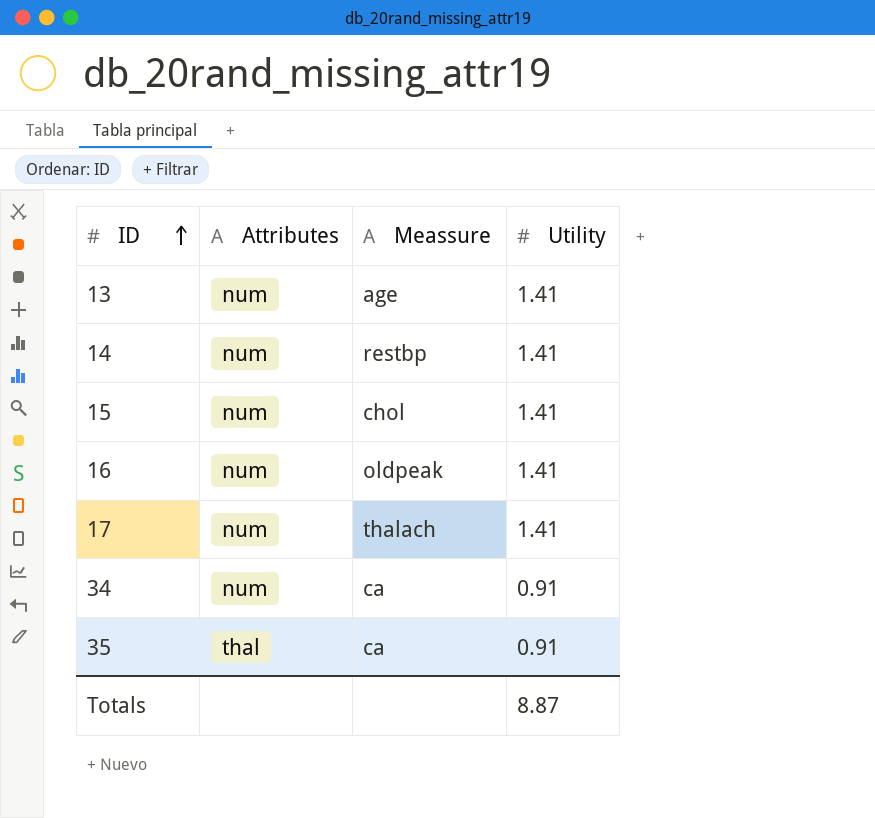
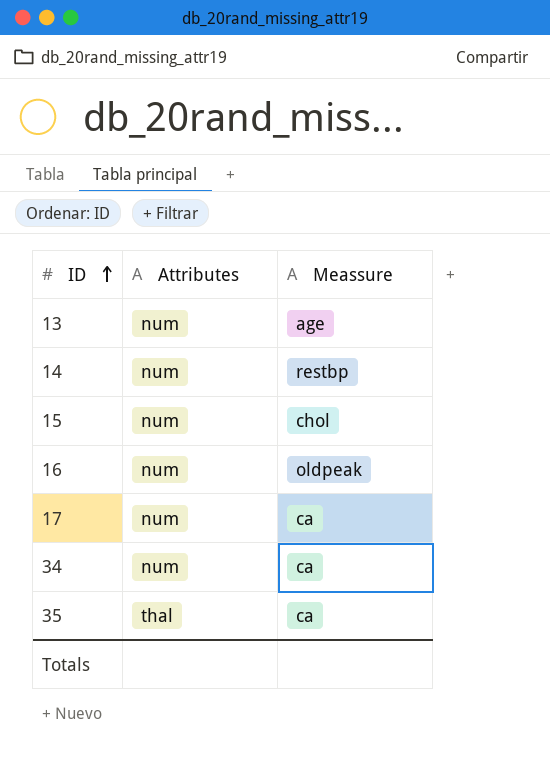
column Utility | position: 4 -> none
17 | Meassure: thalach -> ca

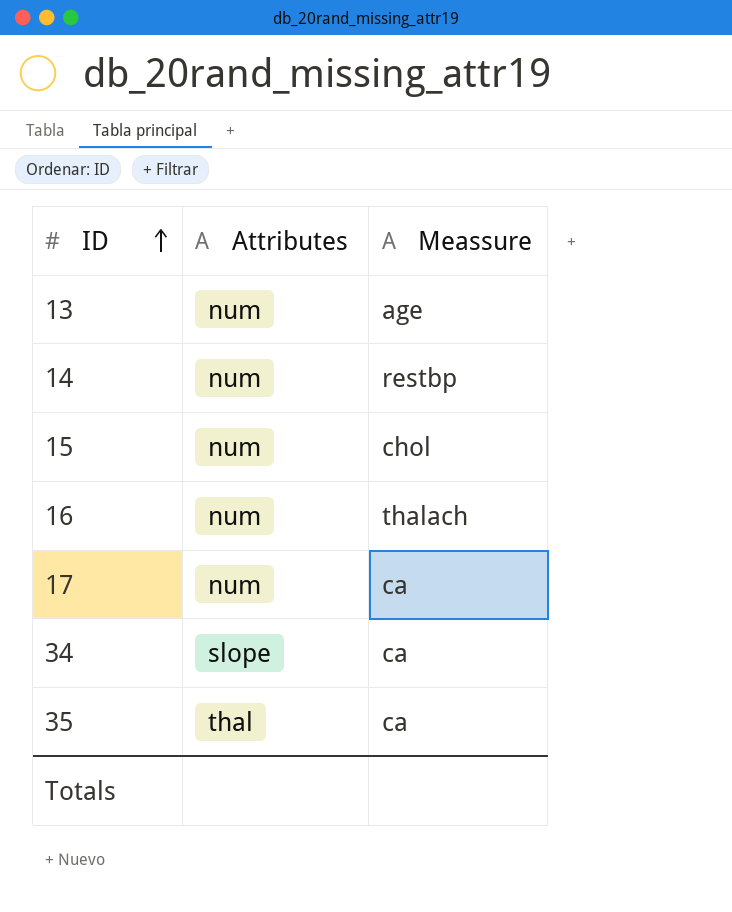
16 | Meassure: oldpeak -> thalach
34 | Attributes: num -> slope

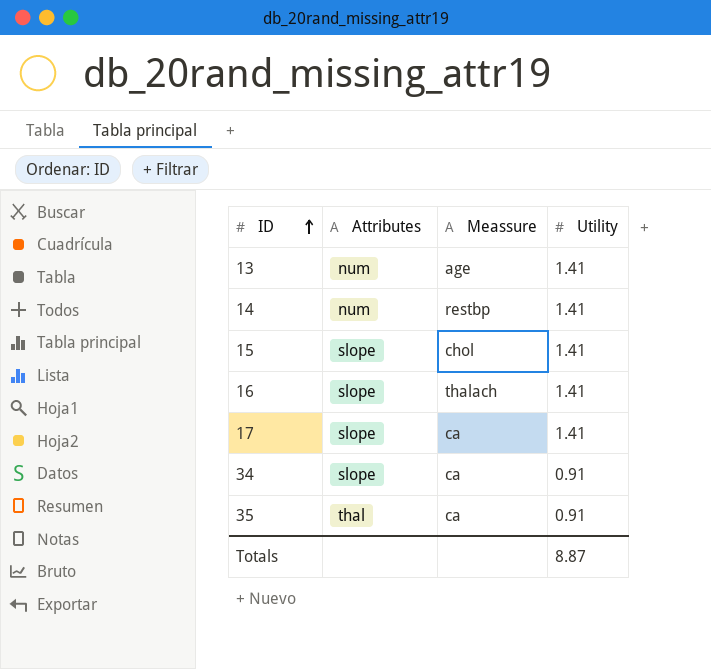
column Utility | position: none -> 4
15 | Attributes: num -> slope
16 | Attributes: num -> slope
17 | Attributes: num -> slope

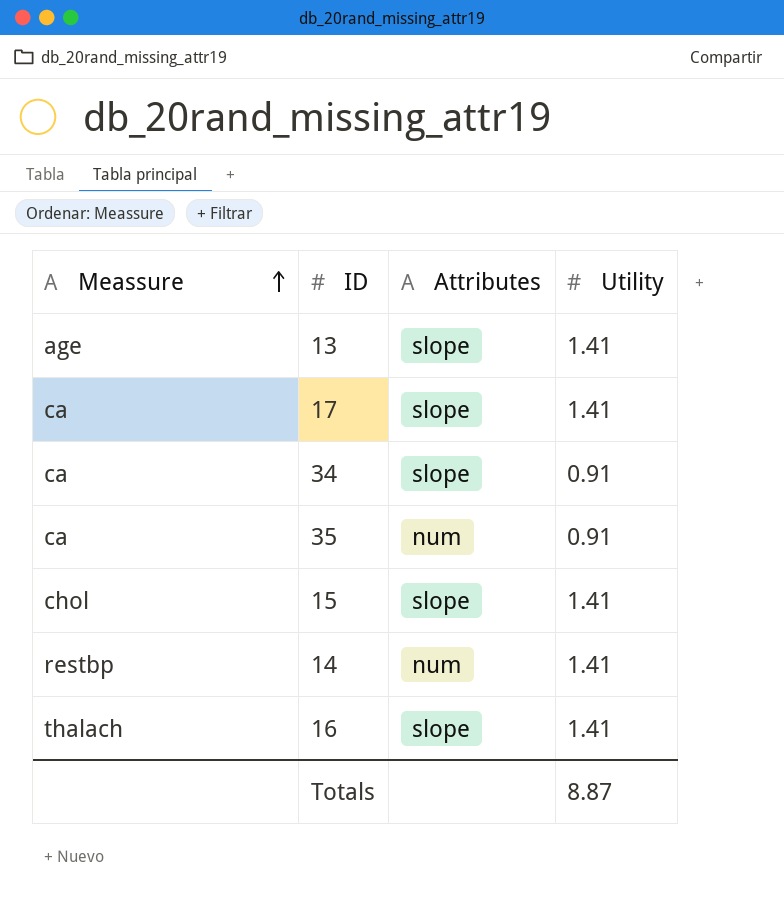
row order: ID ascending -> Meassure ascending
column Meassure | position: 3 -> 1
13 | Attributes: num -> slope
35 | Attributes: thal -> num

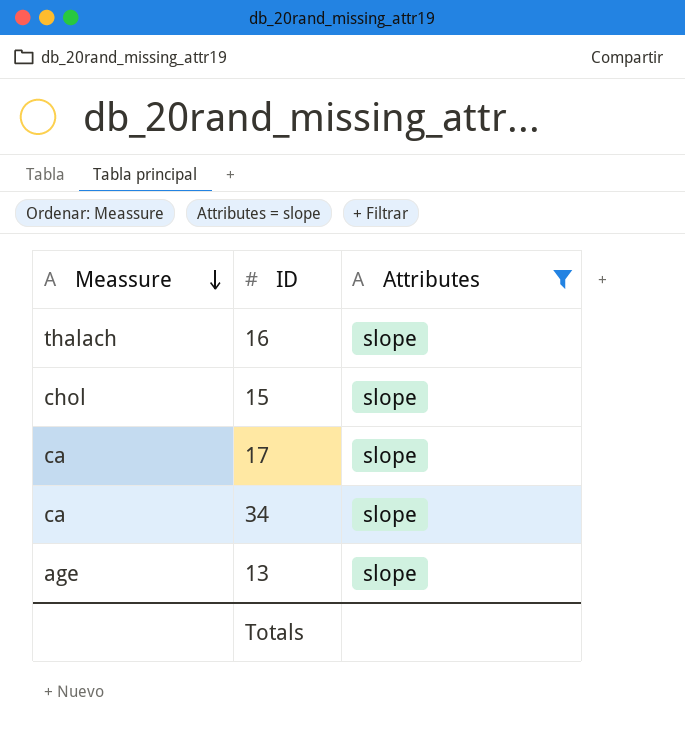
filter: none -> Attributes = slope
row order: Meassure ascending -> Meassure descending
column Utility | position: 4 -> none

